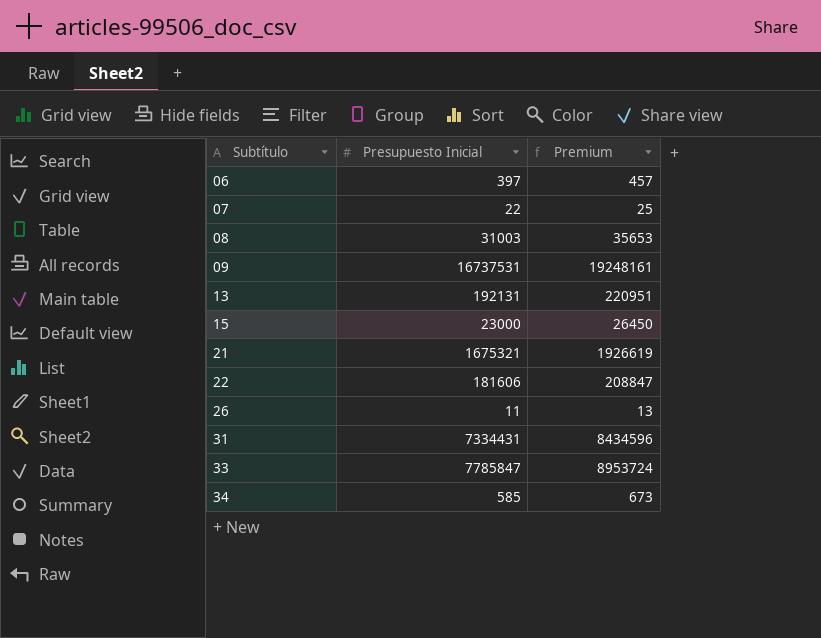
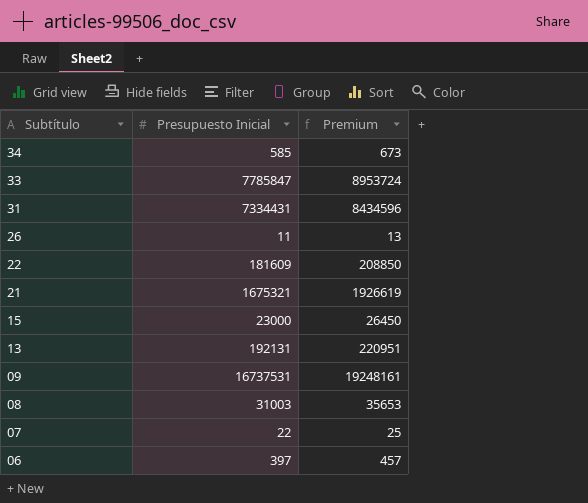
row order: Subtítulo ascending -> Subtítulo descending
22 | Presupuesto Inicial: 181606 -> 181609
22 | Premium: 208847 -> 208850

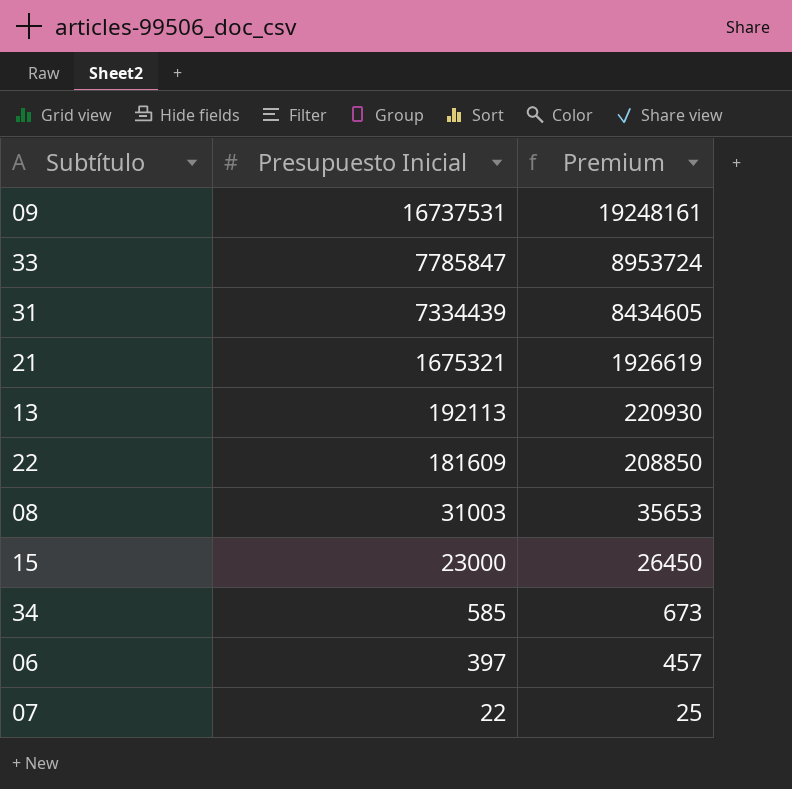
row order: Subtítulo descending -> Presupuesto Inicial descending
row 26: 11 | 13 -> none
31 | Presupuesto Inicial: 7334431 -> 7334439
31 | Premium: 8434596 -> 8434605
13 | Presupuesto Inicial: 192131 -> 192113
13 | Premium: 220951 -> 220930

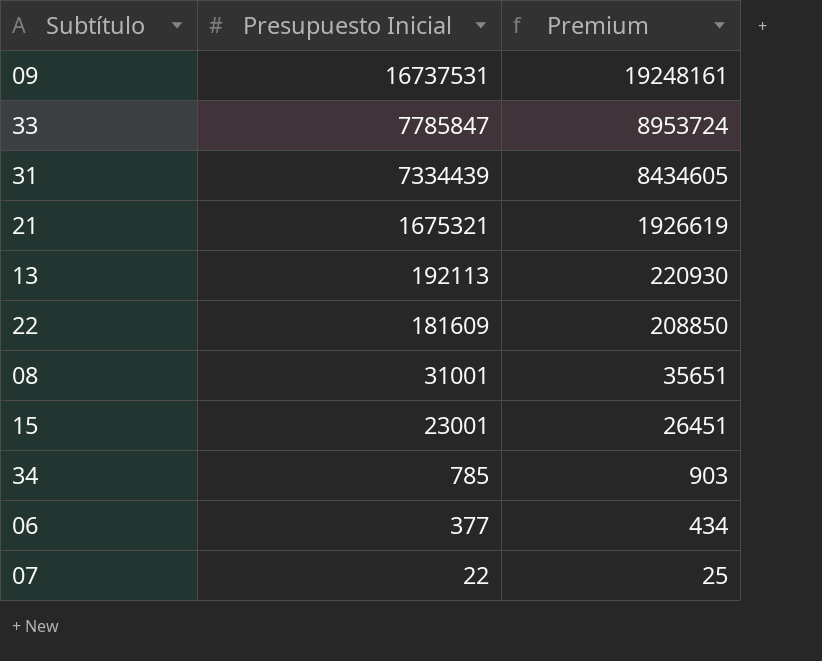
08 | Presupuesto Inicial: 31003 -> 31001
08 | Premium: 35653 -> 35651
15 | Presupuesto Inicial: 23000 -> 23001
15 | Premium: 26450 -> 26451
34 | Presupuesto Inicial: 585 -> 785
34 | Premium: 673 -> 903
06 | Presupuesto Inicial: 397 -> 377
06 | Premium: 457 -> 434

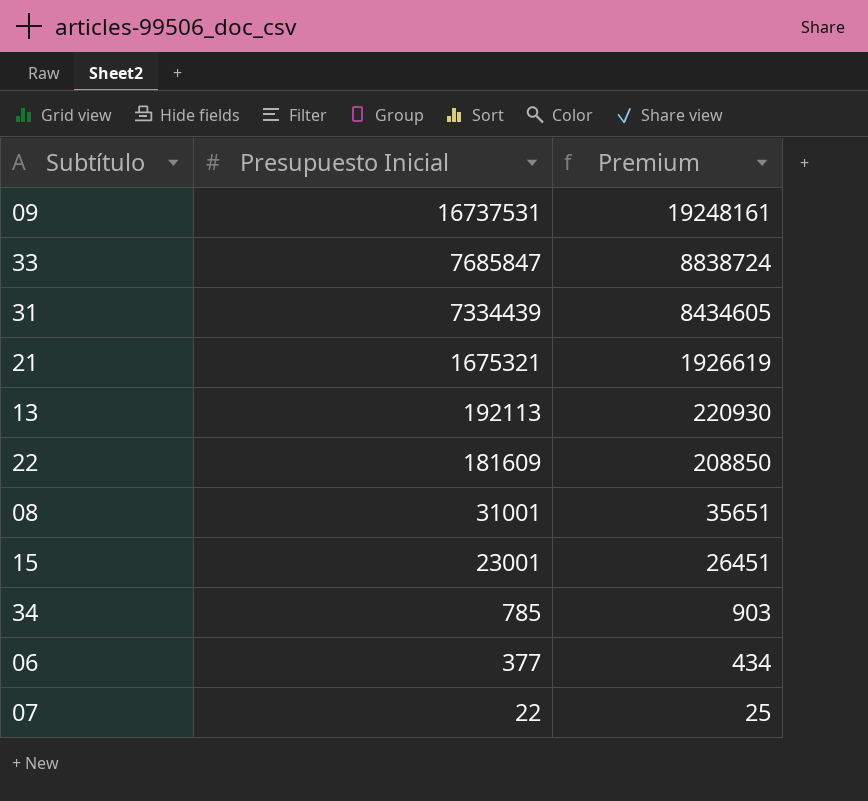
33 | Presupuesto Inicial: 7785847 -> 7685847
33 | Premium: 8953724 -> 8838724

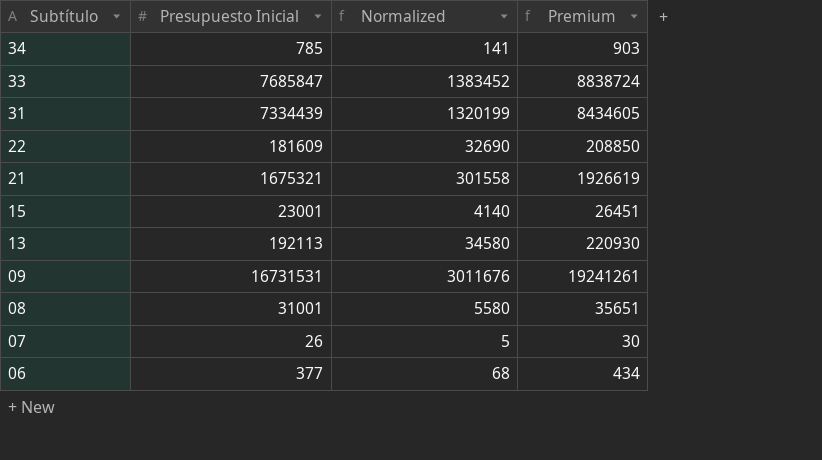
row order: Presupuesto Inicial descending -> Subtítulo descending
column Normalized | formula: none -> [Presupuesto Inicial] * 0.18
09 | Presupuesto Inicial: 16737531 -> 16731531
09 | Premium: 19248161 -> 19241261
07 | Presupuesto Inicial: 22 -> 26
07 | Premium: 25 -> 30

